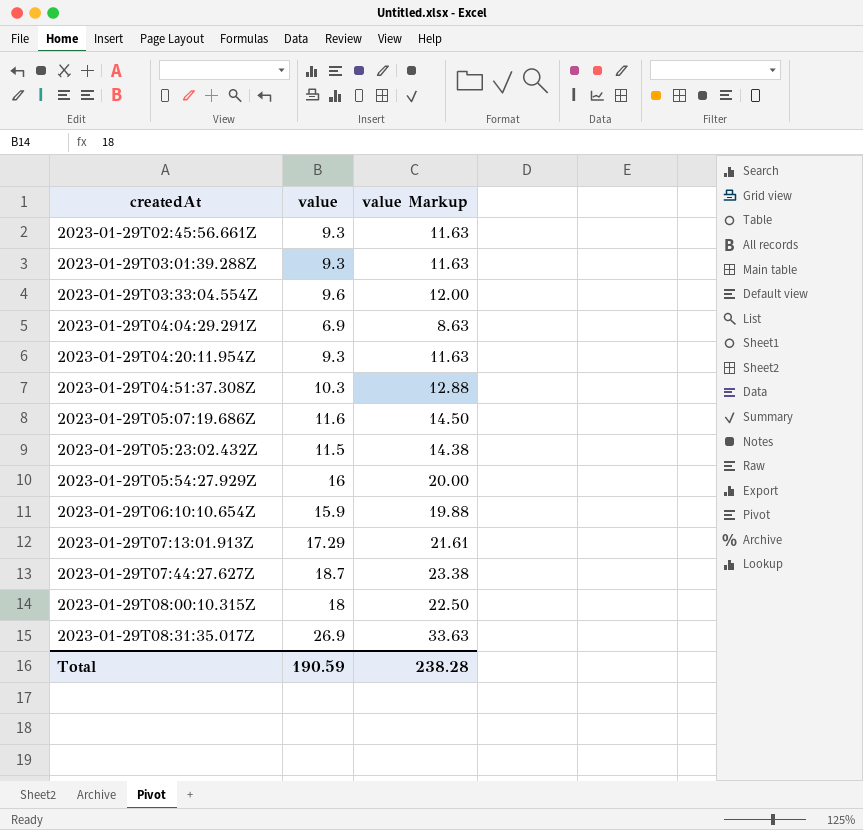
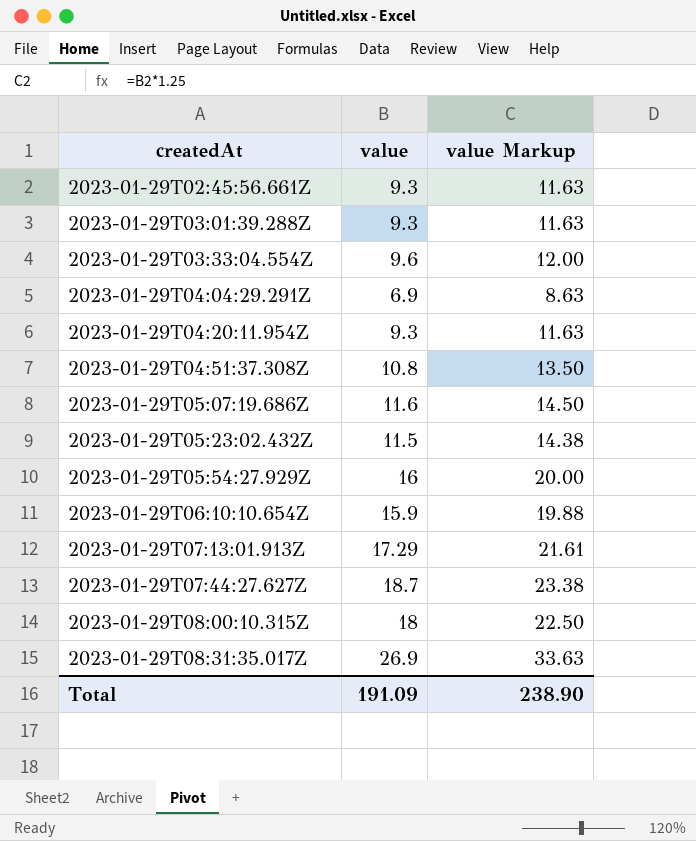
2023-01-29T04:51:37.308Z | value: 10.3 -> 10.8
2023-01-29T04:51:37.308Z | value Markup: 12.88 -> 13.50
Total | value: 190.59 -> 191.09
Total | value Markup: 238.28 -> 238.90

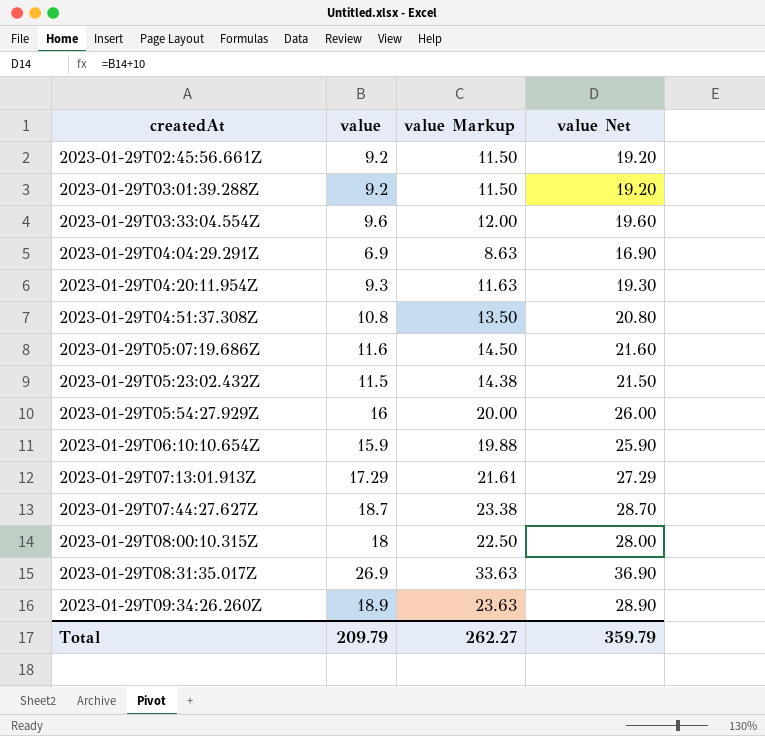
column value Net | formula: none -> [value] + 10
2023-01-29T02:45:56.661Z | value: 9.3 -> 9.2
2023-01-29T02:45:56.661Z | value Markup: 11.63 -> 11.50
2023-01-29T03:01:39.288Z | value: 9.3 -> 9.2
2023-01-29T03:01:39.288Z | value Markup: 11.63 -> 11.50
row 2023-01-29T09:34:26.260Z: none -> 18.9 | 23.63 | 28.90
Total | value: 191.09 -> 209.79
Total | value Markup: 238.90 -> 262.27

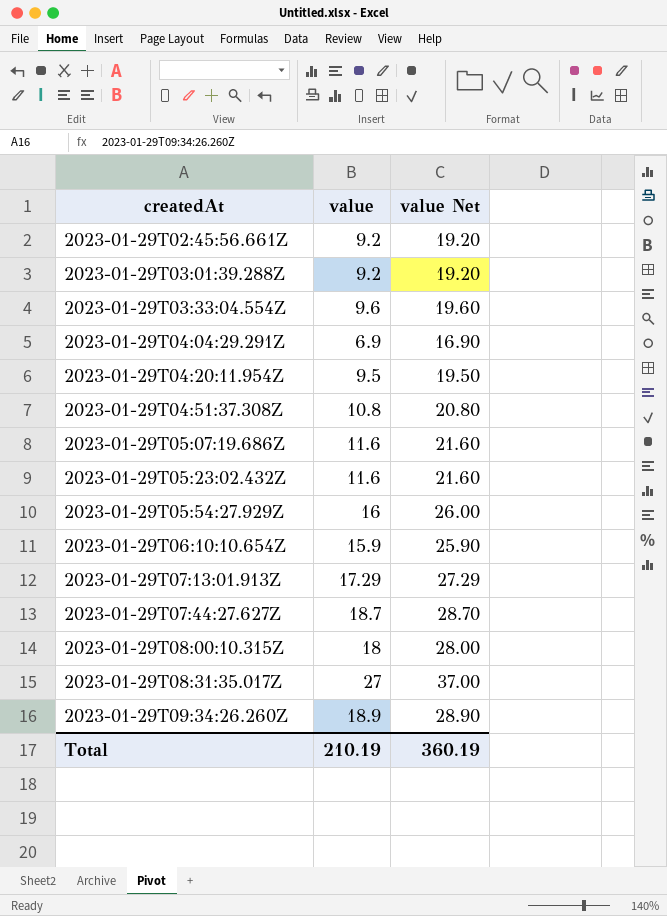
column value Markup | formula: [value] * 1.25 -> none
2023-01-29T04:20:11.954Z | value: 9.3 -> 9.5
2023-01-29T04:20:11.954Z | value Net: 19.30 -> 19.50
2023-01-29T05:23:02.432Z | value: 11.5 -> 11.6
2023-01-29T05:23:02.432Z | value Net: 21.50 -> 21.60
2023-01-29T08:31:35.017Z | value: 26.9 -> 27
2023-01-29T08:31:35.017Z | value Net: 36.90 -> 37.00
Total | value: 209.79 -> 210.19
Total | value Net: 359.79 -> 360.19

